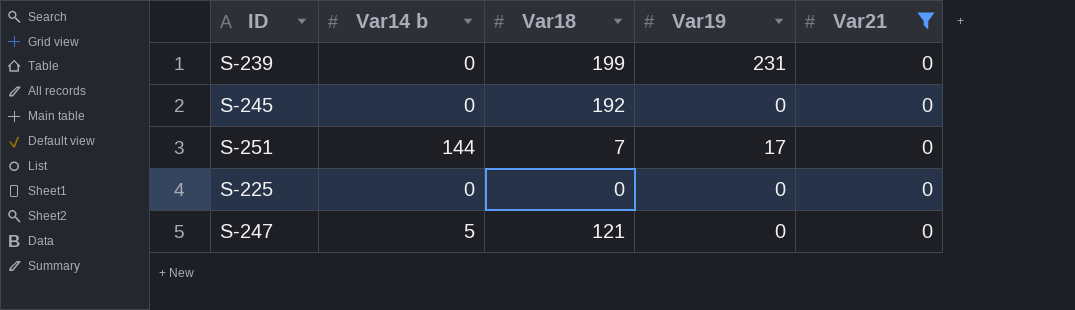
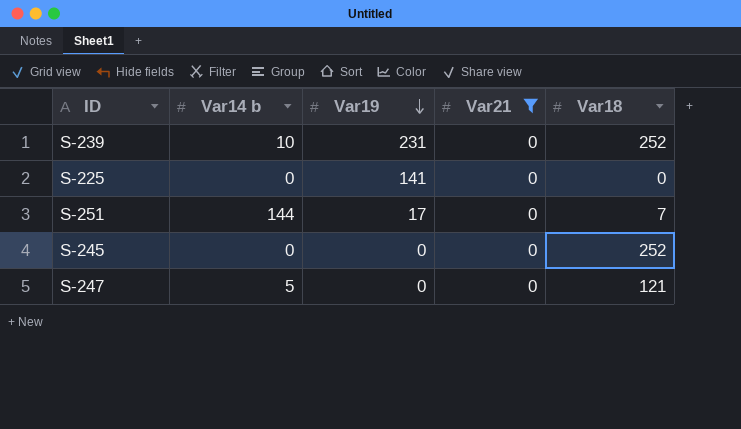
row order: none -> Var19 descending
column Var18 | position: 3 -> 5
S-239 | Var14 b: 0 -> 10
S-239 | Var18: 199 -> 252
S-225 | Var19: 0 -> 141
S-245 | Var18: 192 -> 252

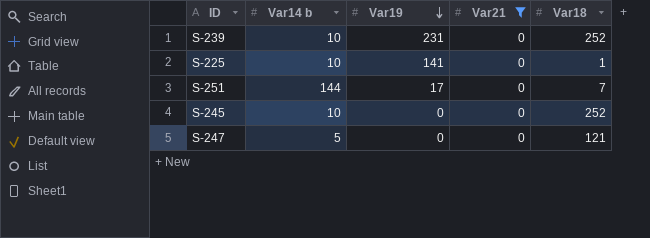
S-225 | Var14 b: 0 -> 10
S-225 | Var18: 0 -> 1
S-245 | Var14 b: 0 -> 10

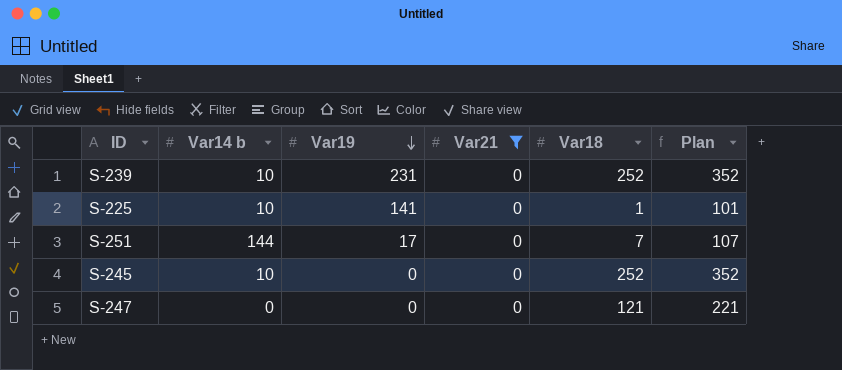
column Plan | formula: none -> [Var18] + 100
S-247 | Var14 b: 5 -> 0

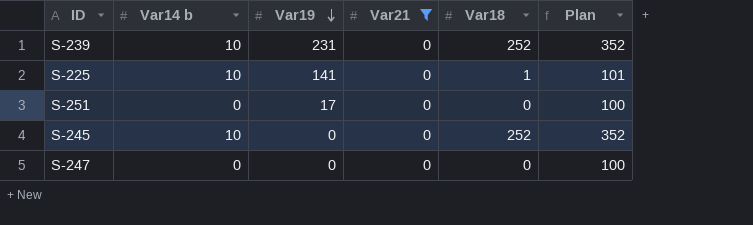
S-251 | Var14 b: 144 -> 0
S-251 | Var18: 7 -> 0
S-251 | Plan: 107 -> 100
S-247 | Var18: 121 -> 0
S-247 | Plan: 221 -> 100

